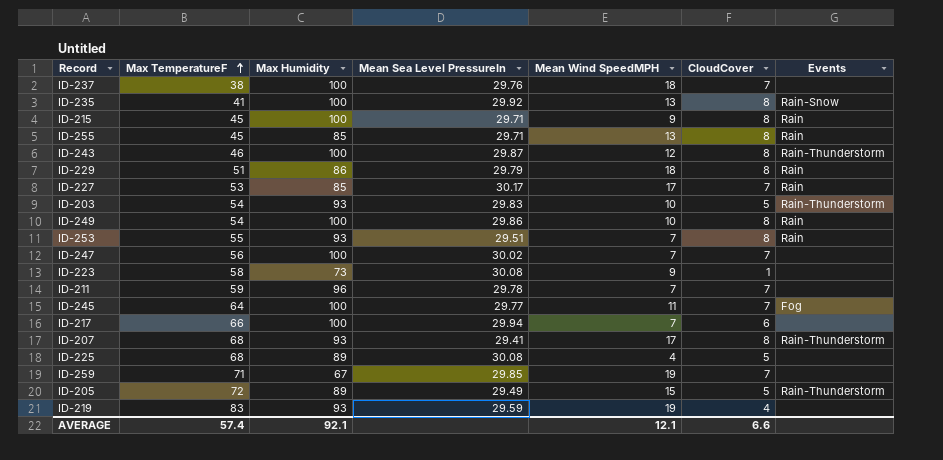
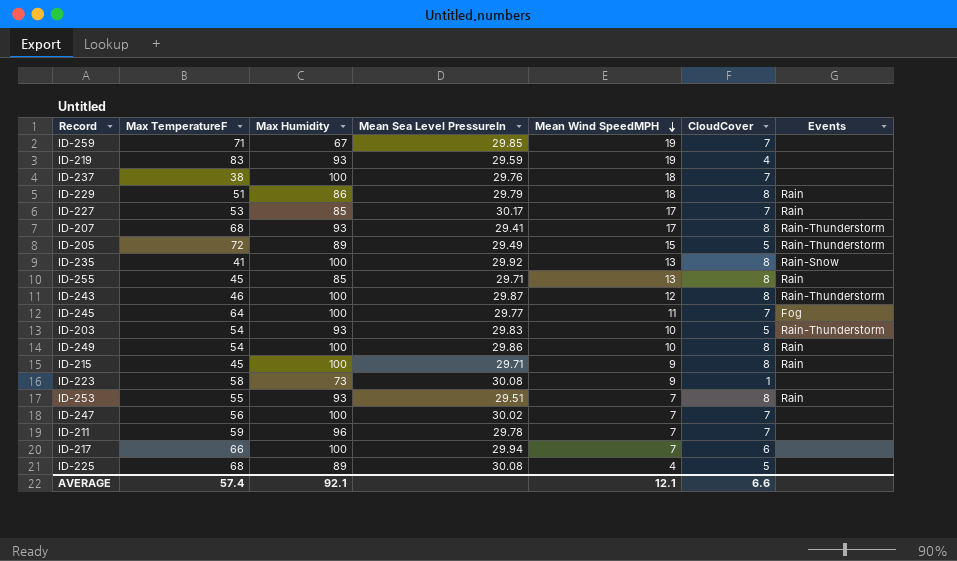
row order: Max TemperatureF ascending -> Mean Wind SpeedMPH descending

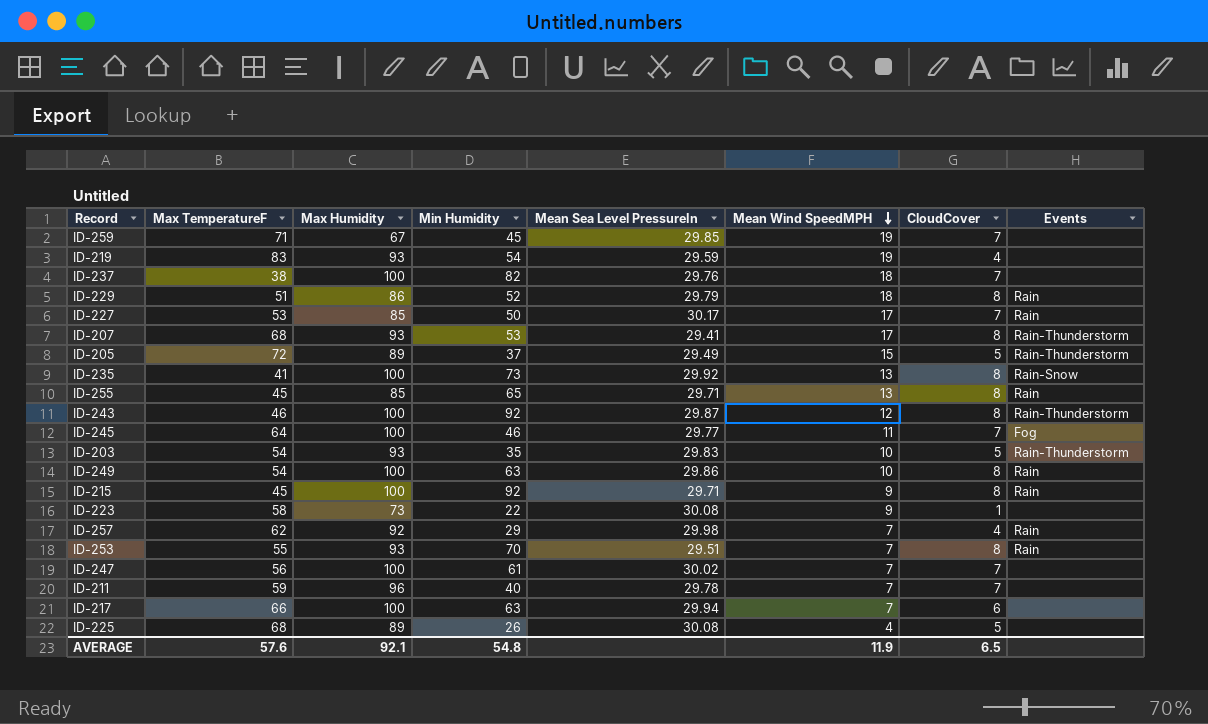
column Min Humidity | position: none -> 4
row ID-257: none -> 62 | 92 | 29 | 29.98 | 7 | 4 | Rain
AVERAGE | Max TemperatureF: 57.4 -> 57.6
AVERAGE | Mean Wind SpeedMPH: 12.1 -> 11.9
AVERAGE | CloudCover: 6.6 -> 6.5

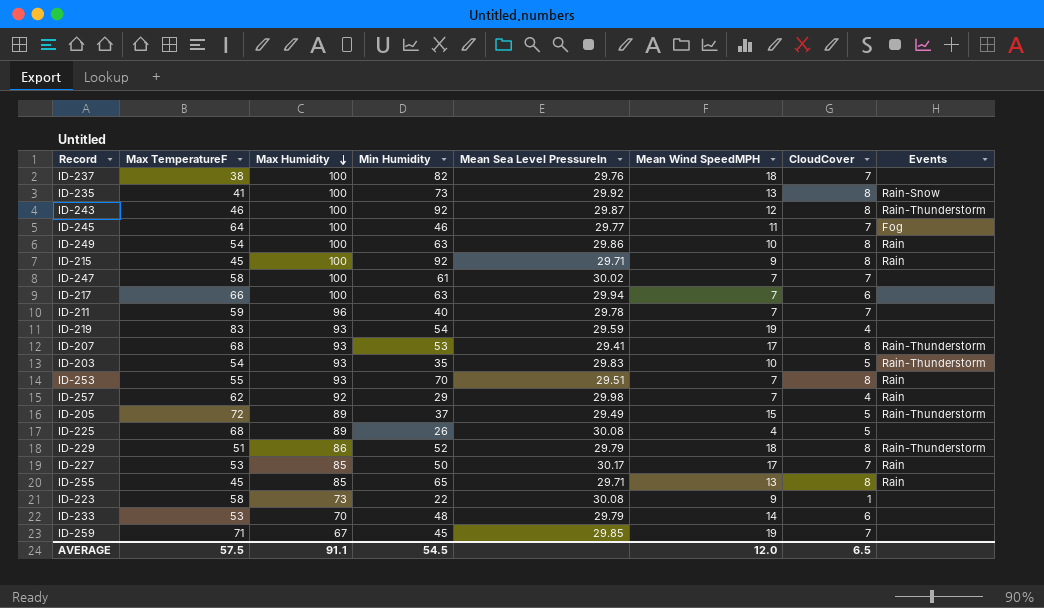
row order: Mean Wind SpeedMPH descending -> Max Humidity descending
ID-247 | Max TemperatureF: 56 -> 58
ID-229 | Events: Rain -> Rain-Thunderstorm
row ID-233: none -> 53 | 70 | 48 | 29.79 | 14 | 6 | none
AVERAGE | Max TemperatureF: 57.6 -> 57.5
AVERAGE | Max Humidity: 92.1 -> 91.1
AVERAGE | Min Humidity: 54.8 -> 54.5
AVERAGE | Mean Wind SpeedMPH: 11.9 -> 12.0

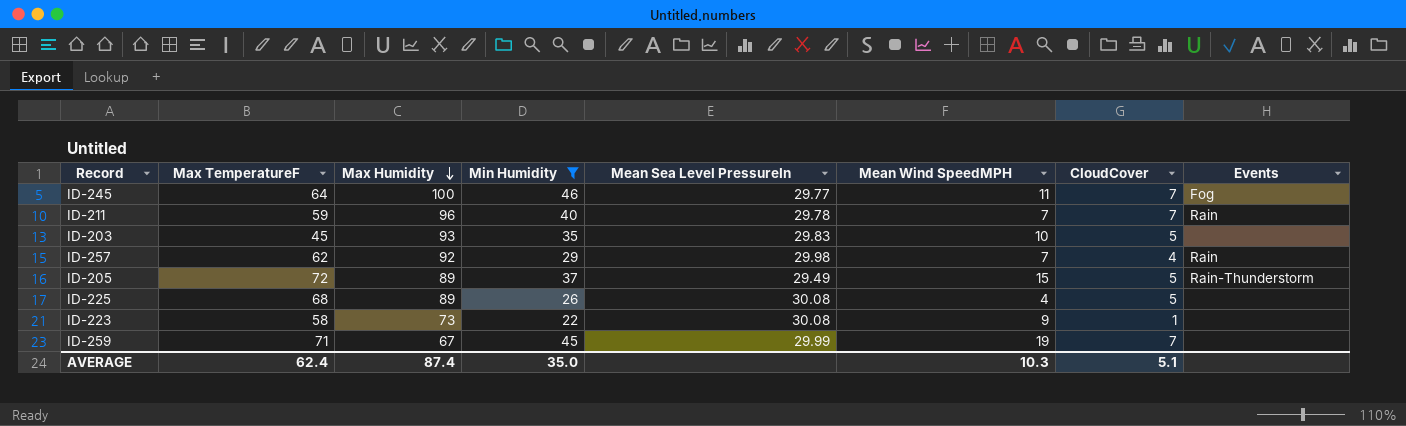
filter: none -> Min Humidity <= 46
ID-211 | Events: none -> Rain
ID-203 | Max TemperatureF: 54 -> 45
ID-203 | Events: Rain-Thunderstorm -> none
ID-259 | Mean Sea Level PressureIn: 29.85 -> 29.99
AVERAGE | Max TemperatureF: 57.5 -> 62.4
AVERAGE | Max Humidity: 91.1 -> 87.4
AVERAGE | Min Humidity: 54.5 -> 35.0
AVERAGE | Mean Wind SpeedMPH: 12.0 -> 10.3
AVERAGE | CloudCover: 6.5 -> 5.1

